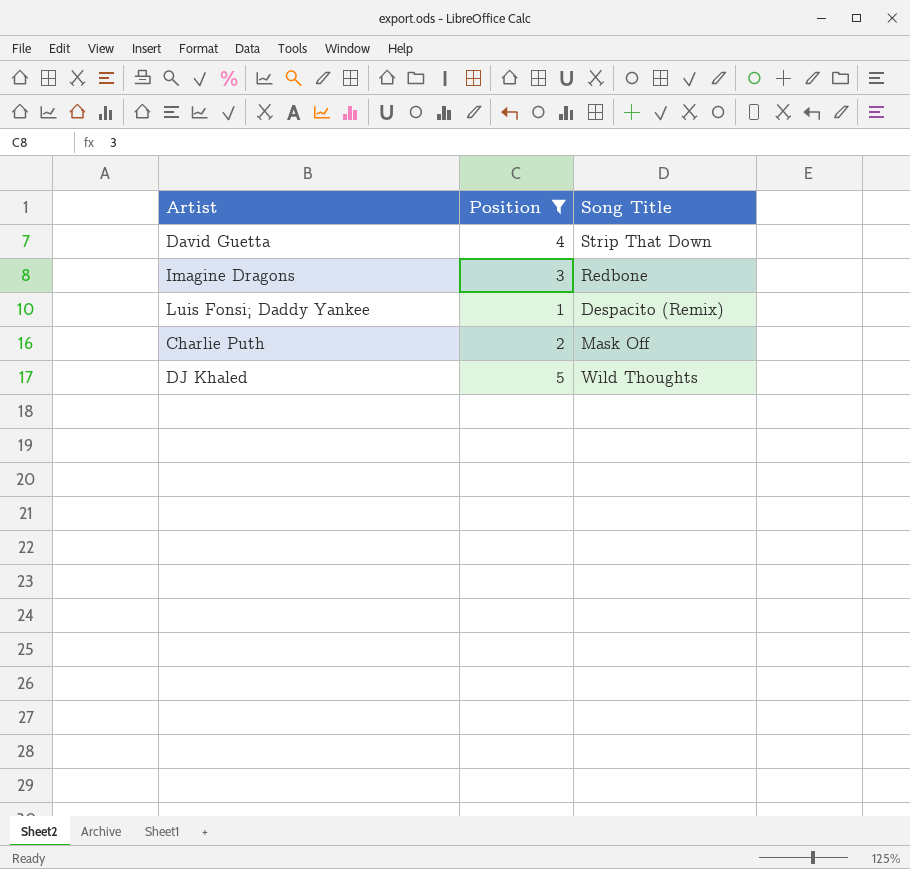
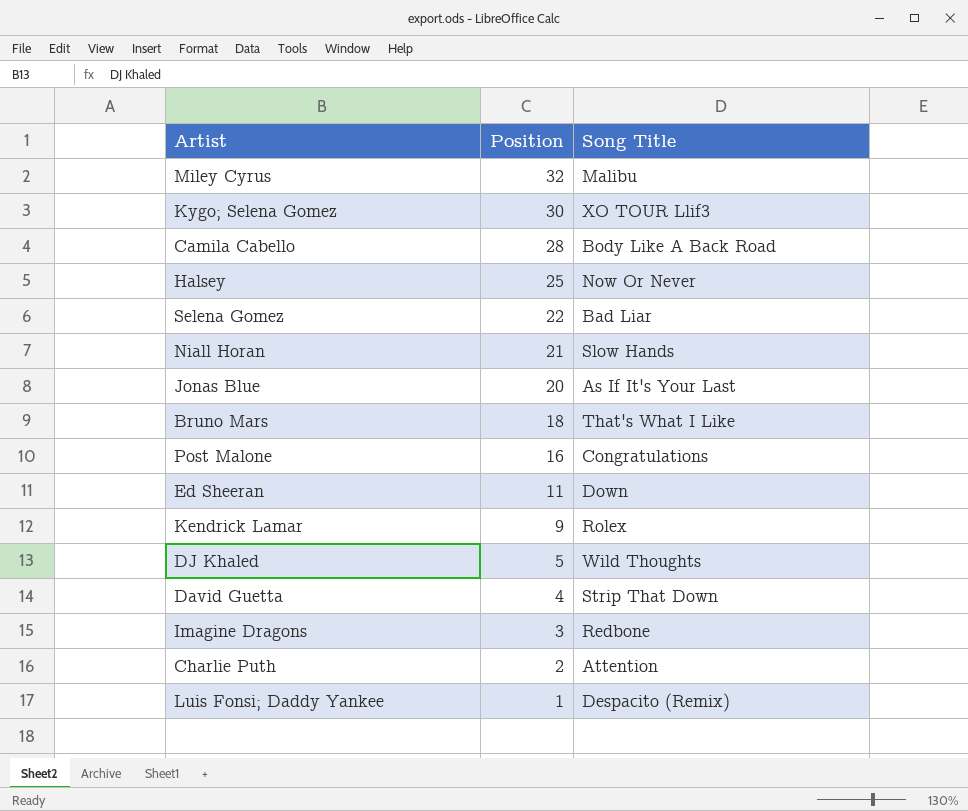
filter: Position <= 5 -> none
row order: none -> Position descending
Charlie Puth | Song Title: Mask Off -> Attention

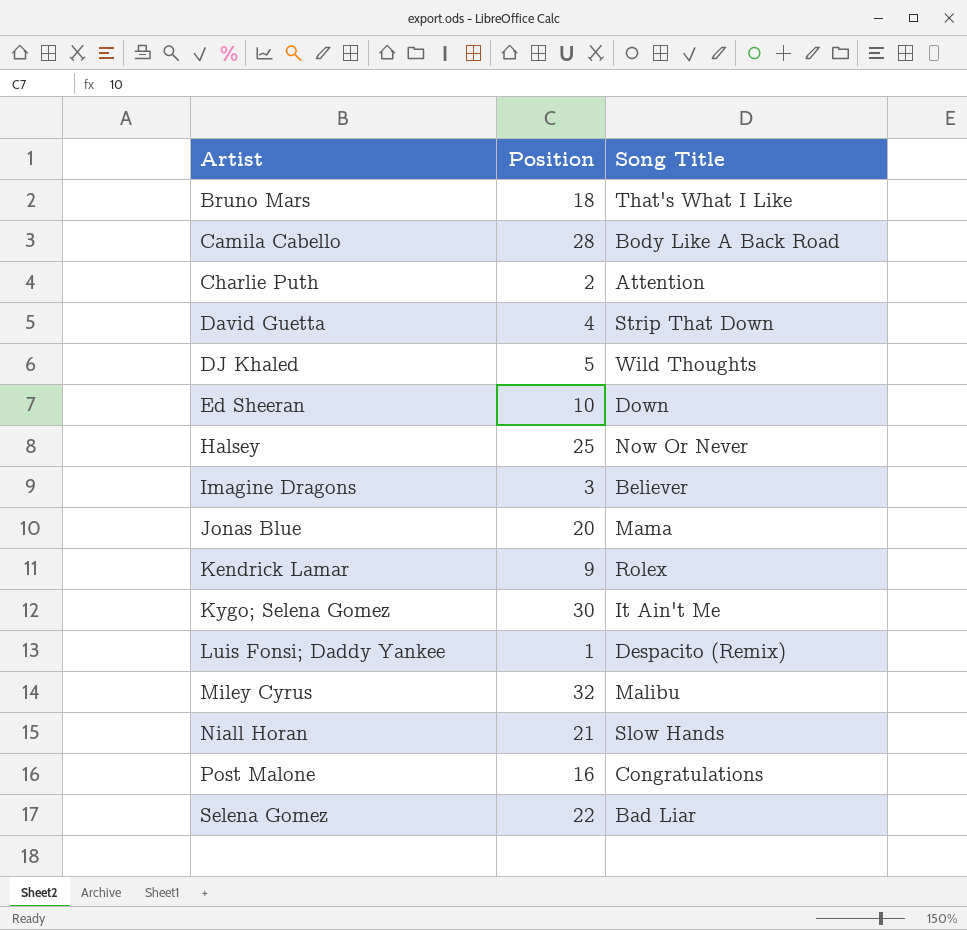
row order: Position descending -> Artist ascending
Ed Sheeran | Position: 11 -> 10
Imagine Dragons | Song Title: Redbone -> Believer
Jonas Blue | Song Title: As If It's Your Last -> Mama
Kygo; Selena Gomez | Song Title: XO TOUR Llif3 -> It Ain't Me

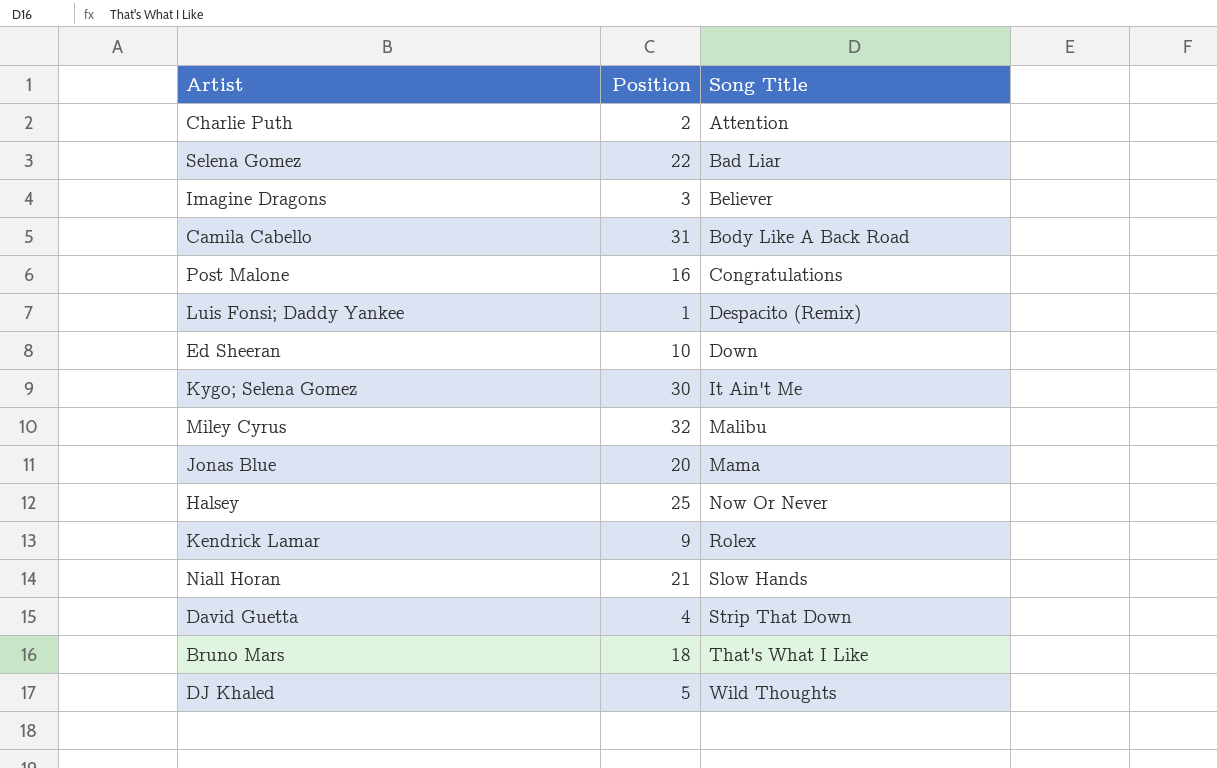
row order: Artist ascending -> Song Title ascending
Camila Cabello | Position: 28 -> 31

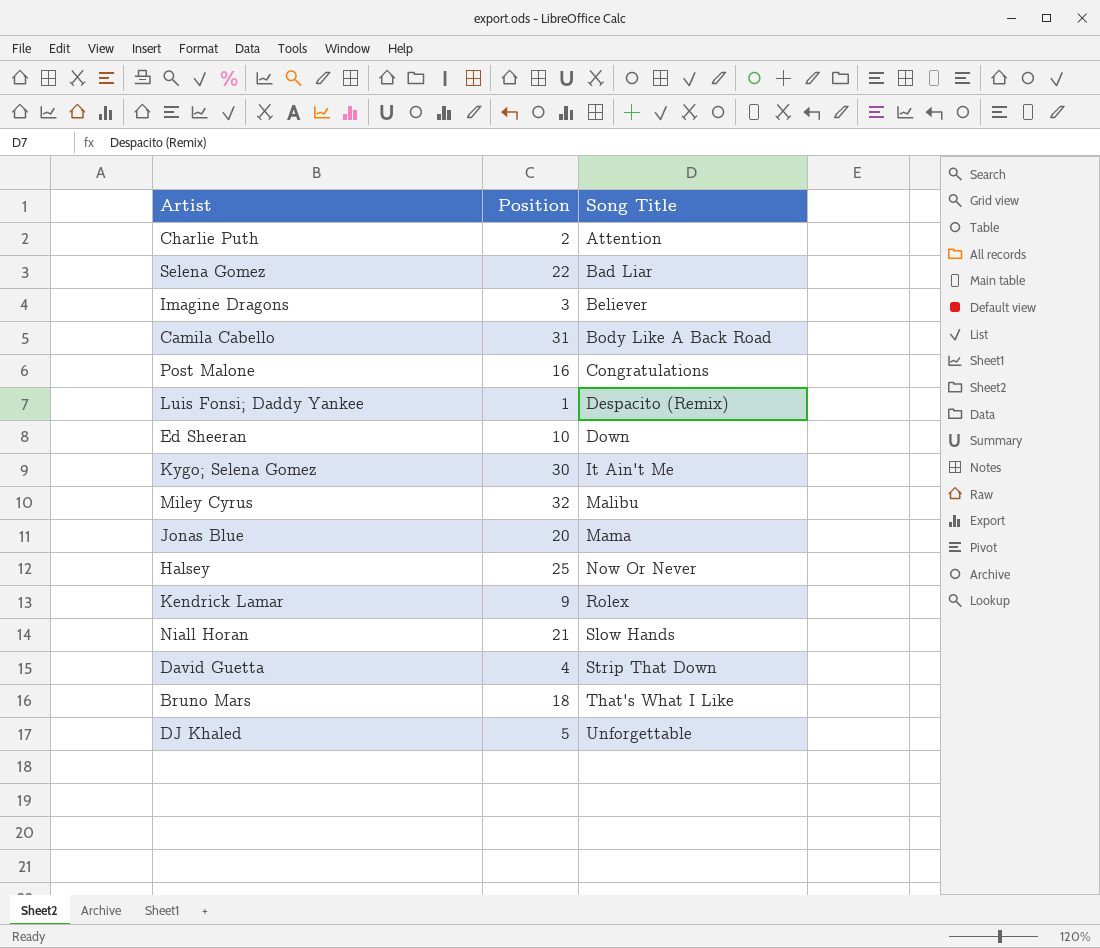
DJ Khaled | Song Title: Wild Thoughts -> Unforgettable

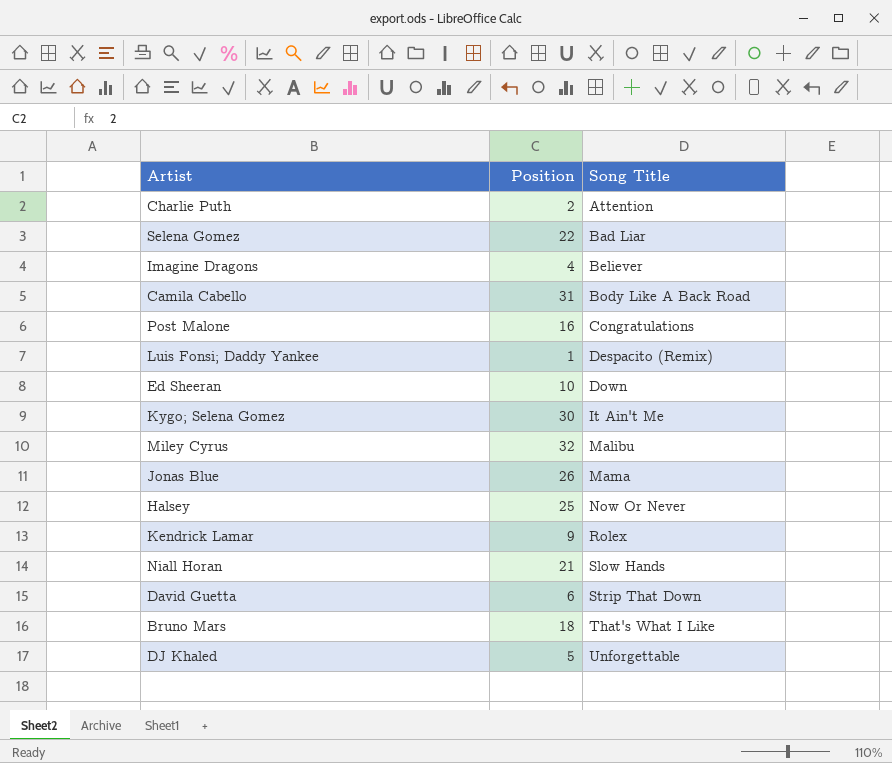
Imagine Dragons | Position: 3 -> 4
Jonas Blue | Position: 20 -> 26
David Guetta | Position: 4 -> 6

